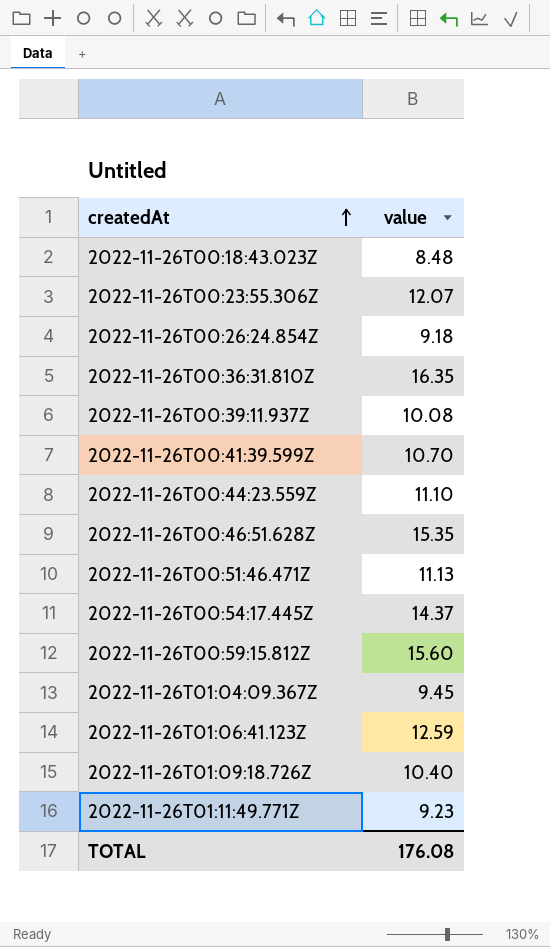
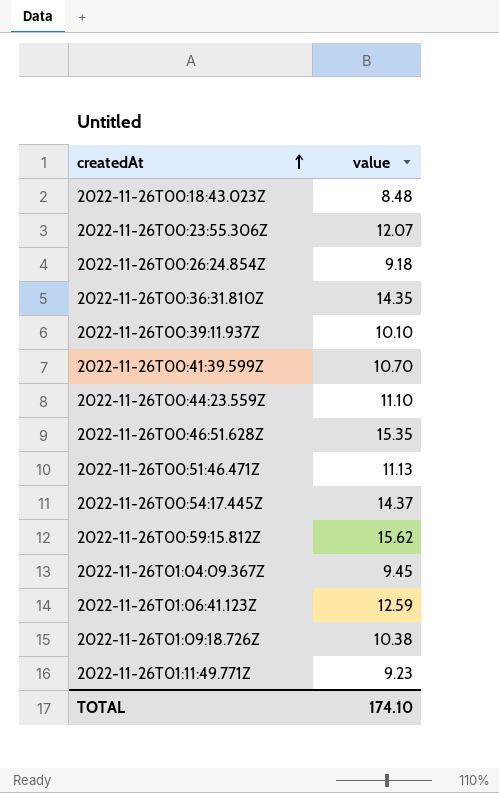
2022-11-26T00:36:31.810Z | value: 16.35 -> 14.35
2022-11-26T00:39:11.937Z | value: 10.08 -> 10.10
2022-11-26T00:59:15.812Z | value: 15.60 -> 15.62
2022-11-26T01:09:18.726Z | value: 10.40 -> 10.38
TOTAL | value: 176.08 -> 174.10

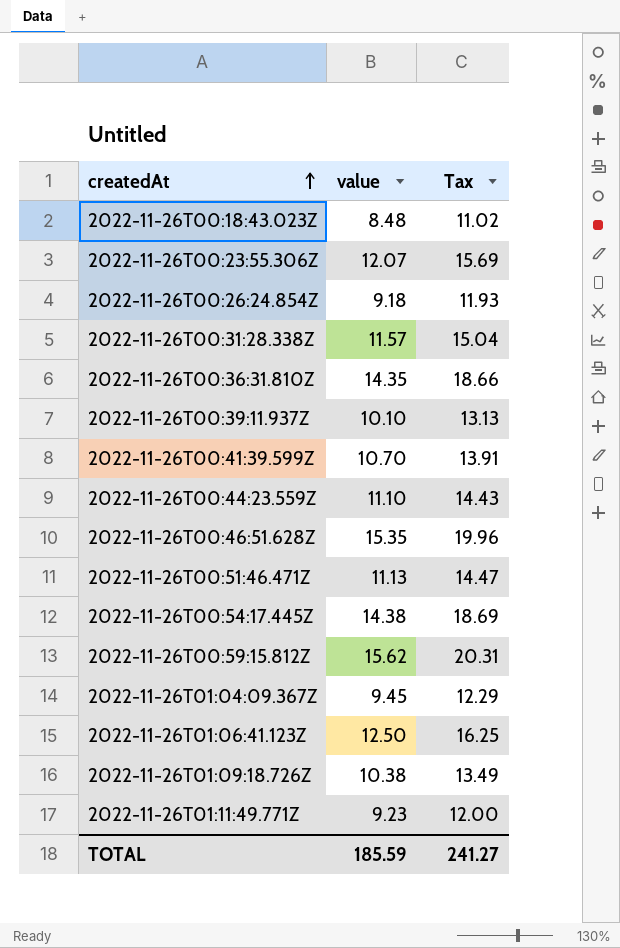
column Tax | formula: none -> [value] * 1.3
row 2022-11-26T00:31:28.338Z: none -> 11.57 | 15.04
2022-11-26T00:54:17.445Z | value: 14.37 -> 14.38
2022-11-26T01:06:41.123Z | value: 12.59 -> 12.50
TOTAL | value: 174.10 -> 185.59

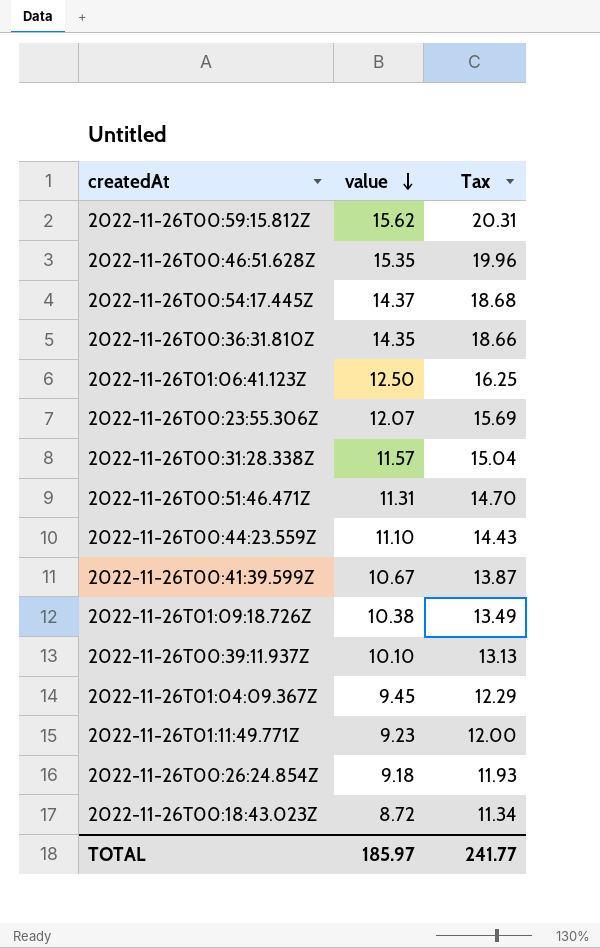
row order: createdAt ascending -> value descending
2022-11-26T00:54:17.445Z | value: 14.38 -> 14.37
2022-11-26T00:54:17.445Z | Tax: 18.69 -> 18.68
2022-11-26T00:51:46.471Z | value: 11.13 -> 11.31
2022-11-26T00:51:46.471Z | Tax: 14.47 -> 14.70
2022-11-26T00:41:39.599Z | value: 10.70 -> 10.67
2022-11-26T00:41:39.599Z | Tax: 13.91 -> 13.87
2022-11-26T00:18:43.023Z | value: 8.48 -> 8.72
2022-11-26T00:18:43.023Z | Tax: 11.02 -> 11.34
TOTAL | value: 185.59 -> 185.97
TOTAL | Tax: 241.27 -> 241.77

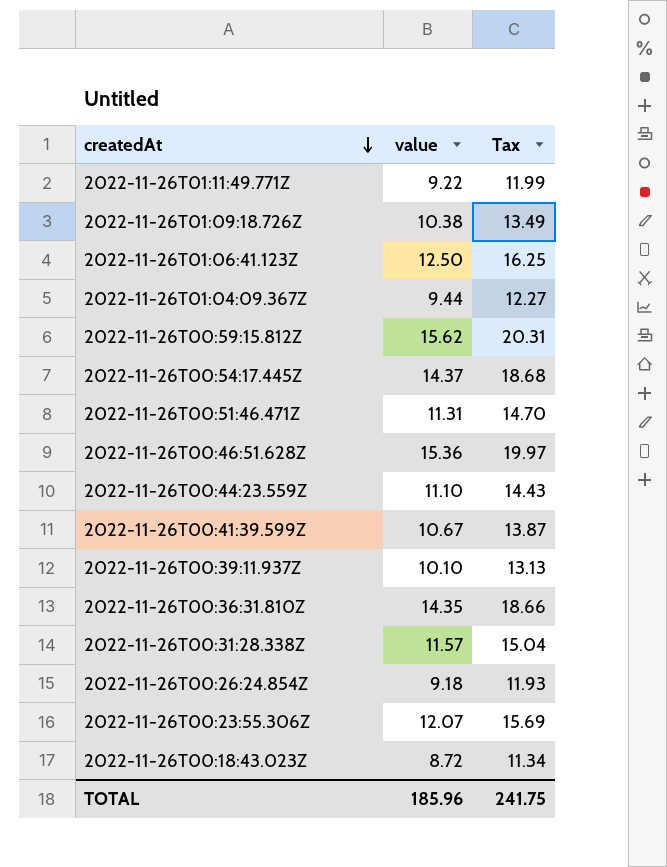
row order: value descending -> createdAt descending
2022-11-26T01:11:49.771Z | value: 9.23 -> 9.22
2022-11-26T01:11:49.771Z | Tax: 12.00 -> 11.99
2022-11-26T01:04:09.367Z | value: 9.45 -> 9.44
2022-11-26T01:04:09.367Z | Tax: 12.29 -> 12.27
2022-11-26T00:46:51.628Z | value: 15.35 -> 15.36
2022-11-26T00:46:51.628Z | Tax: 19.96 -> 19.97
TOTAL | value: 185.97 -> 185.96
TOTAL | Tax: 241.77 -> 241.75

